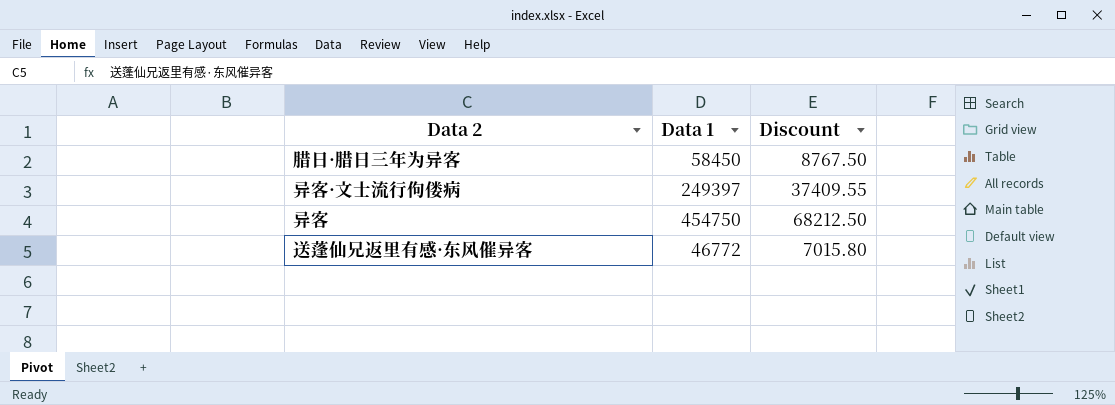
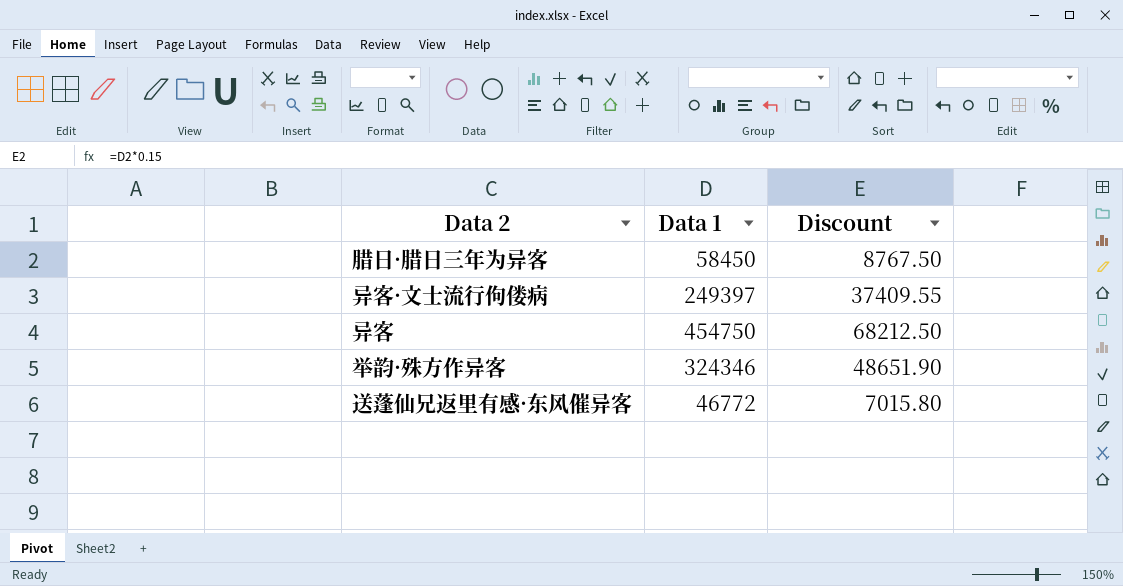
row 举韵·殊方作异客: none -> 324346 | 48651.90

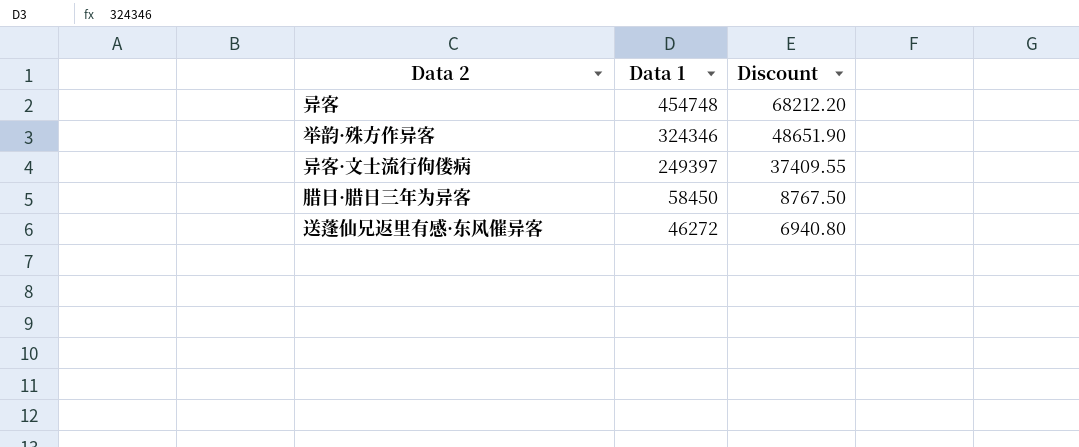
row order: none -> Data 1 descending
异客 | Data 1: 454750 -> 454748
异客 | Discount: 68212.50 -> 68212.20
送蓬仙兄返里有感·东风催异客 | Data 1: 46772 -> 46272
送蓬仙兄返里有感·东风催异客 | Discount: 7015.80 -> 6940.80

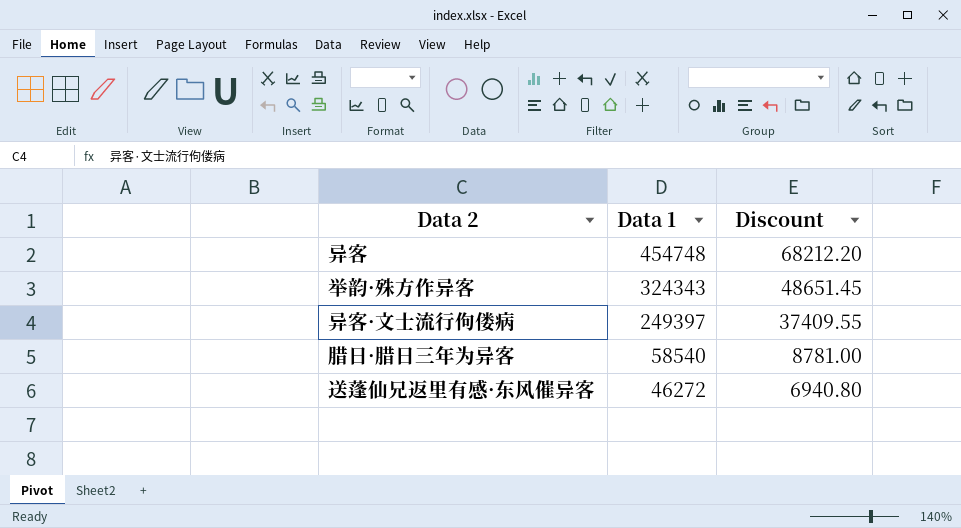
举韵·殊方作异客 | Data 1: 324346 -> 324343
举韵·殊方作异客 | Discount: 48651.90 -> 48651.45
腊日·腊日三年为异客 | Data 1: 58450 -> 58540
腊日·腊日三年为异客 | Discount: 8767.50 -> 8781.00

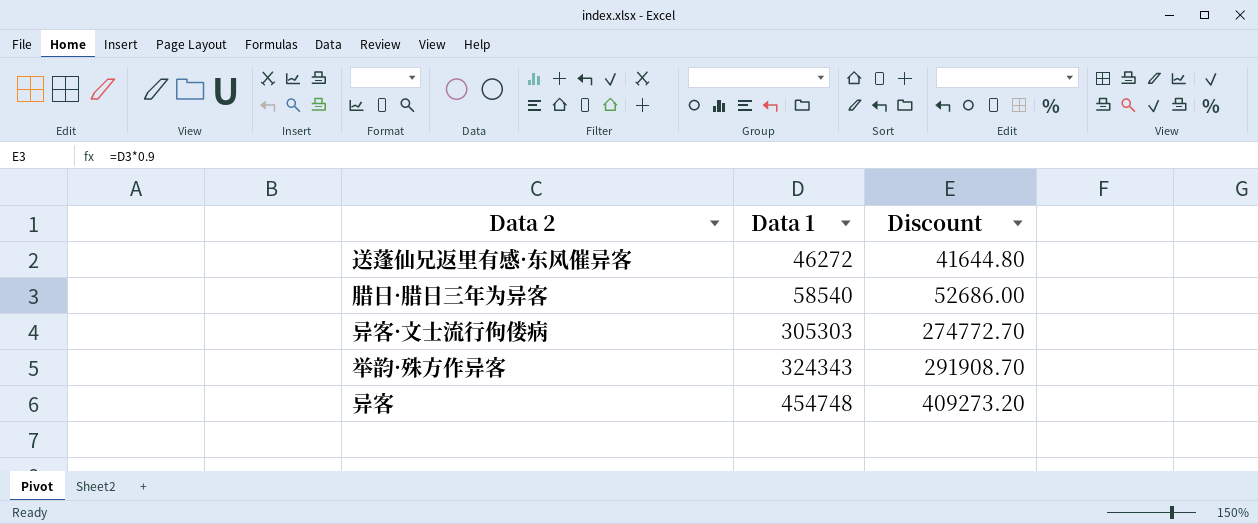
row order: Data 1 descending -> Data 1 ascending
column Discount | formula: [Data 1] * 0.15 -> [Data 1] * 0.9
异客·文士流行佝偻病 | Data 1: 249397 -> 305303

